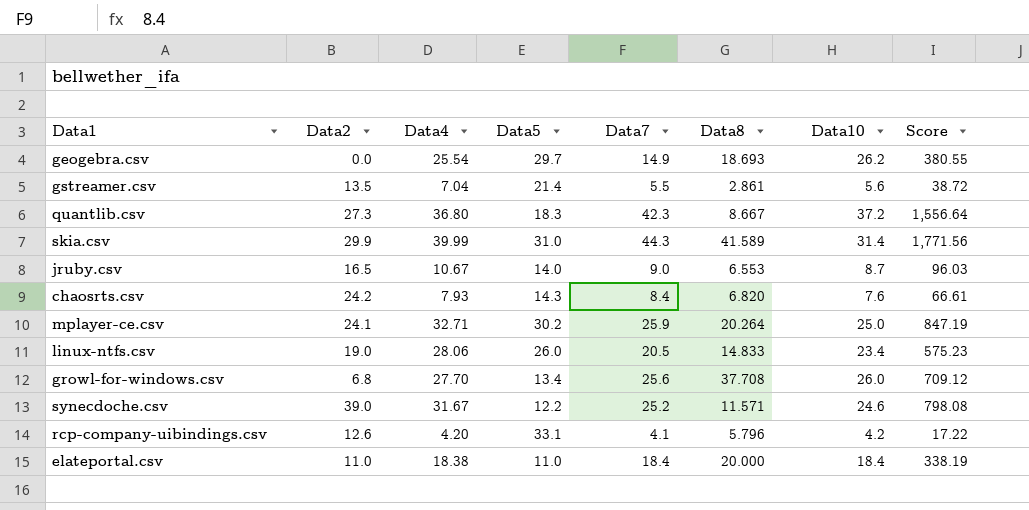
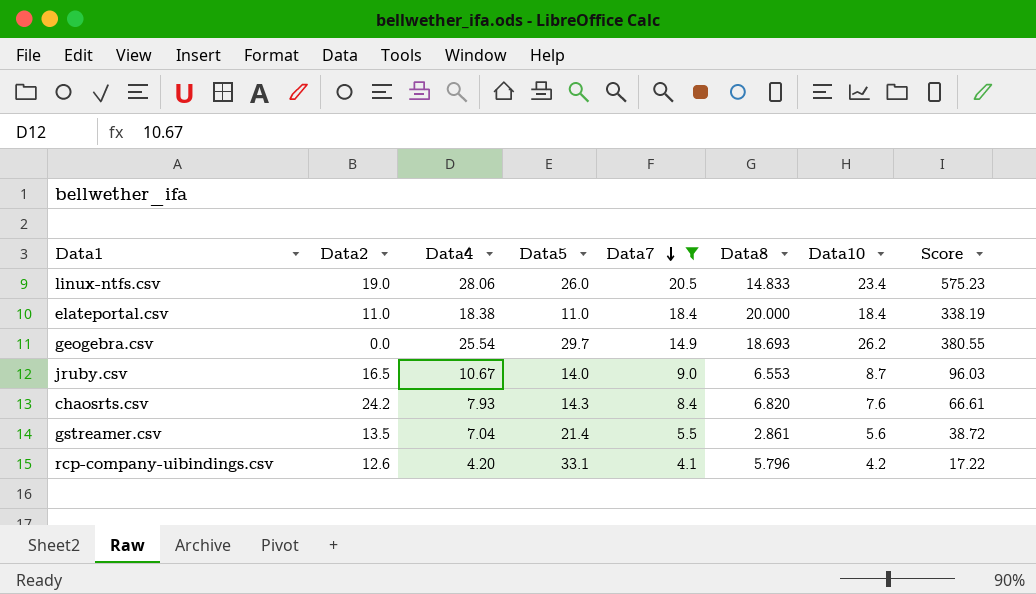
filter: none -> Data7 <= 20.5
row order: none -> Data7 descending

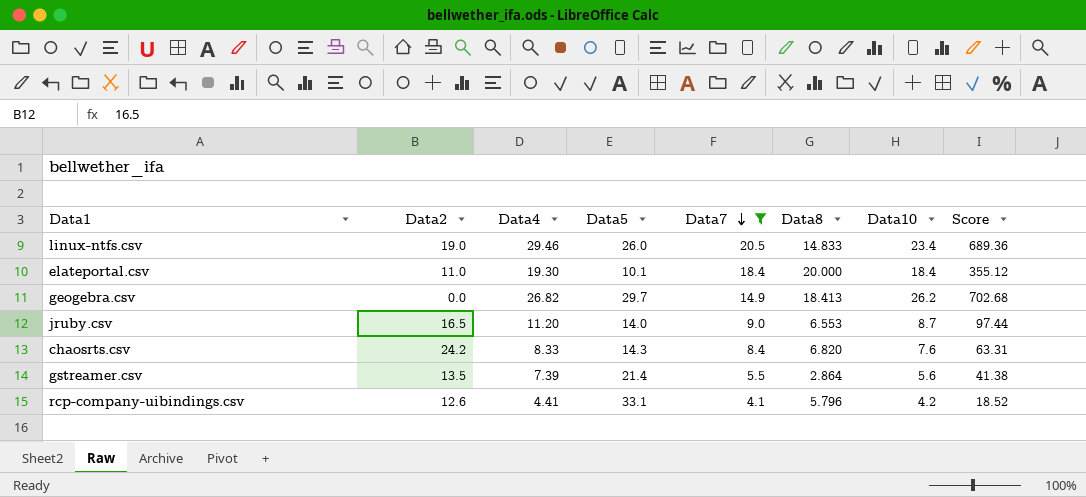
column Score | formula: [Data4] * [Data7] -> [Data4] * [Data10]
linux-ntfs.csv | Data4: 28.06 -> 29.46
elateportal.csv | Data4: 18.38 -> 19.30
elateportal.csv | Data5: 11.0 -> 10.1
geogebra.csv | Data4: 25.54 -> 26.82
geogebra.csv | Data8: 18.693 -> 18.413
jruby.csv | Data4: 10.67 -> 11.20
chaosrts.csv | Data4: 7.93 -> 8.33
gstreamer.csv | Data4: 7.04 -> 7.39
gstreamer.csv | Data8: 2.861 -> 2.864
rcp-company-uibindings.csv | Data4: 4.20 -> 4.41

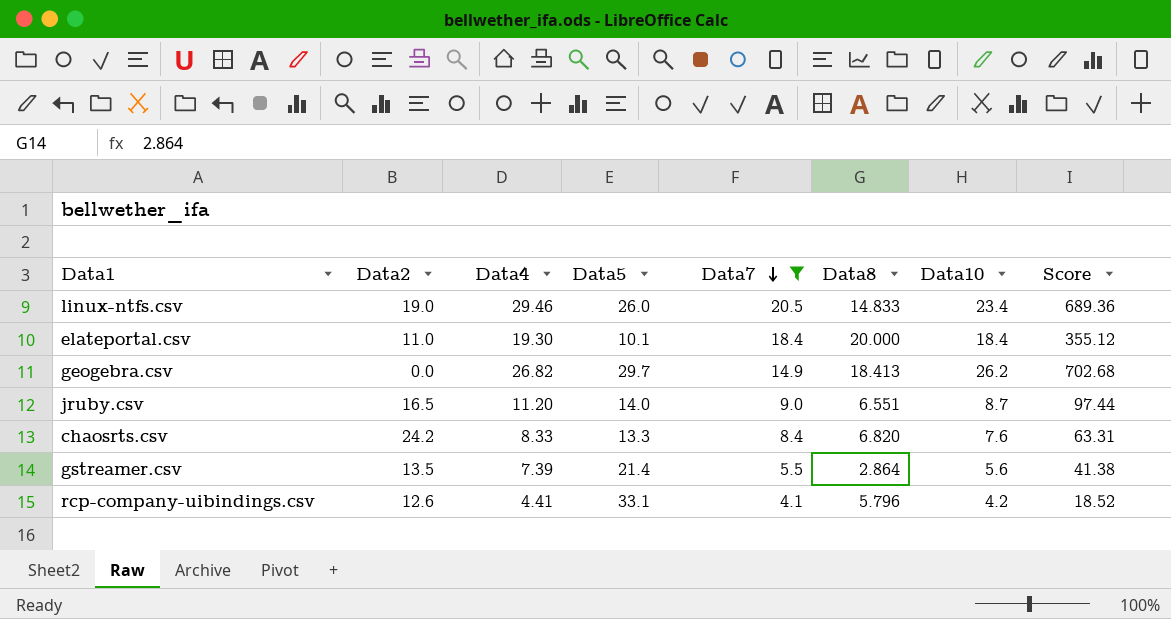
jruby.csv | Data8: 6.553 -> 6.551
chaosrts.csv | Data5: 14.3 -> 13.3

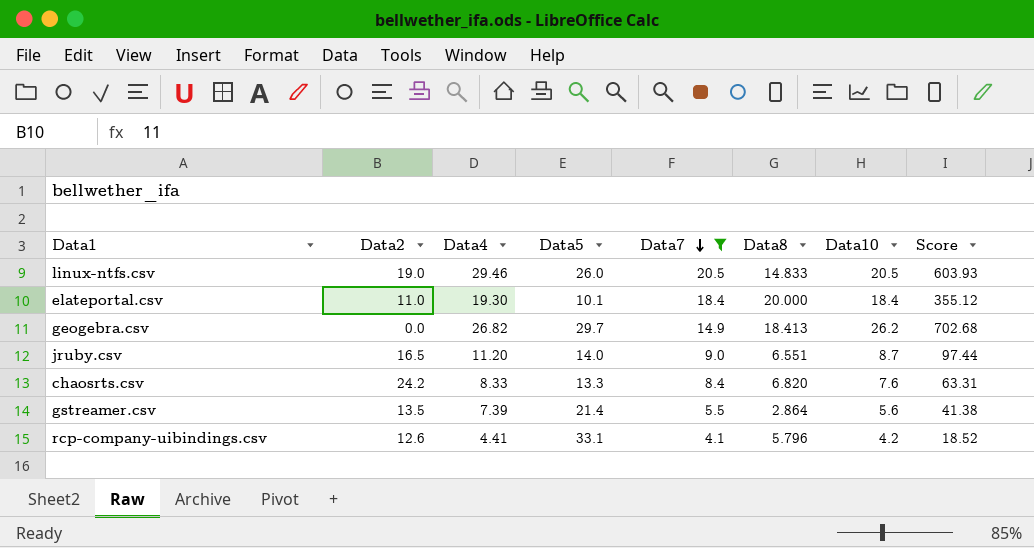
linux-ntfs.csv | Data10: 23.4 -> 20.5
linux-ntfs.csv | Score: 689.36 -> 603.93

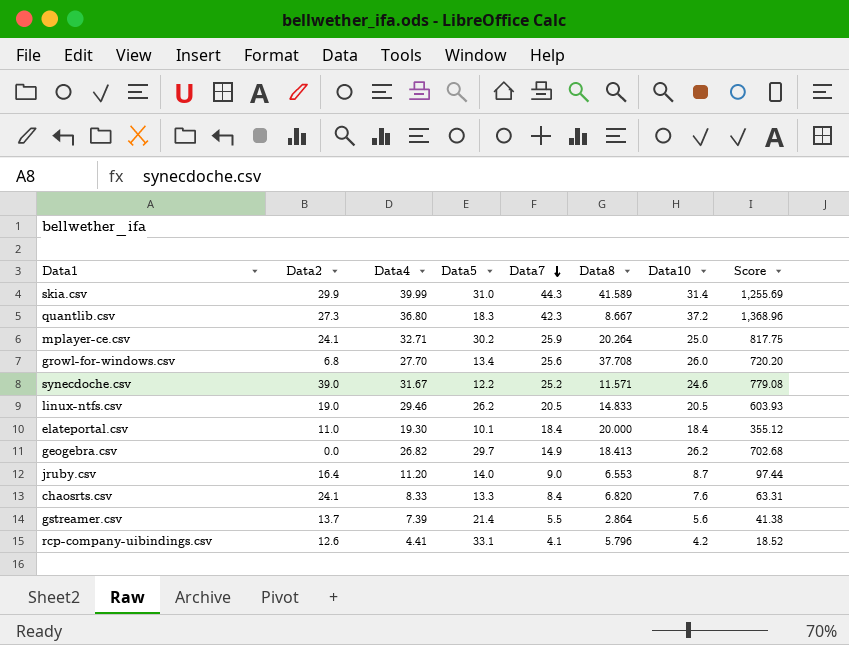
filter: Data7 <= 20.5 -> none
linux-ntfs.csv | Data5: 26.0 -> 26.2
jruby.csv | Data2: 16.5 -> 16.4
jruby.csv | Data8: 6.551 -> 6.553
chaosrts.csv | Data2: 24.2 -> 24.1
gstreamer.csv | Data2: 13.5 -> 13.7

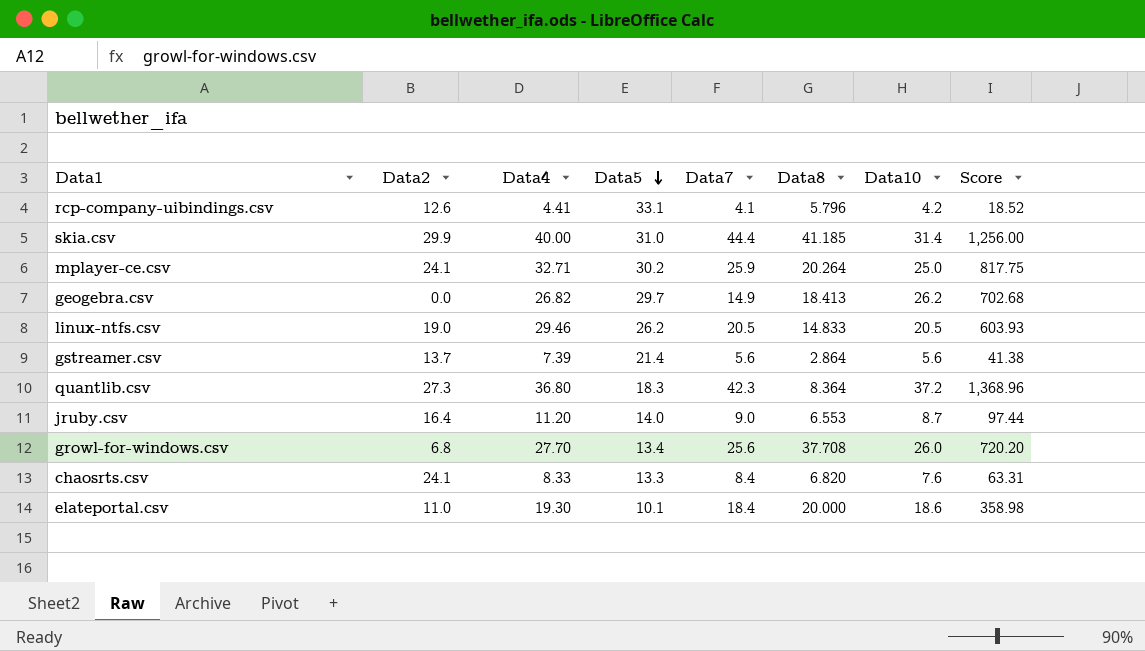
row order: Data7 descending -> Data5 descending
row synecdoche.csv: 39.0 | 31.67 | 12.2 | 25.2 | 11.571 | 24.6 | 779.08 -> none
skia.csv | Data4: 39.99 -> 40.00
skia.csv | Data7: 44.3 -> 44.4
skia.csv | Data8: 41.589 -> 41.185
skia.csv | Score: 1,255.69 -> 1,256.00
gstreamer.csv | Data7: 5.5 -> 5.6
quantlib.csv | Data8: 8.667 -> 8.364
elateportal.csv | Data10: 18.4 -> 18.6
elateportal.csv | Score: 355.12 -> 358.98

